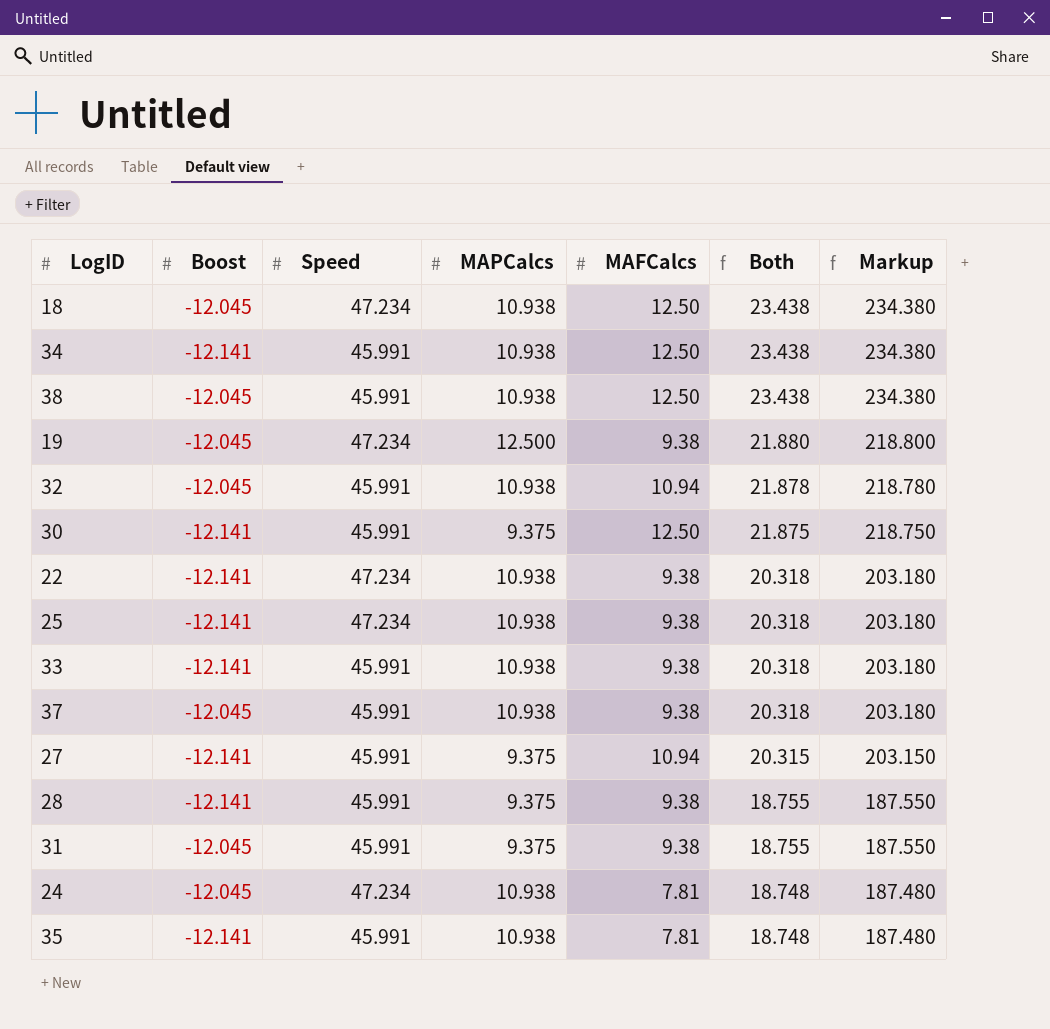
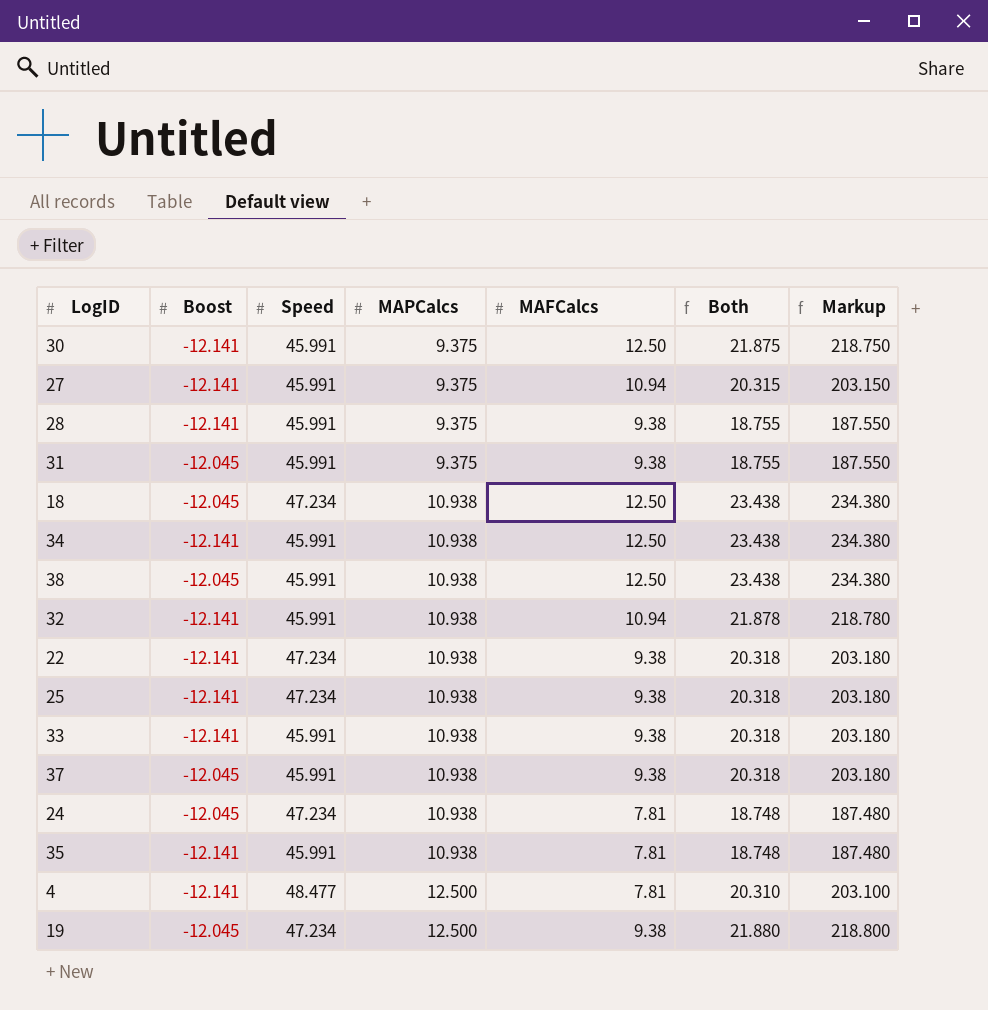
row order: Both descending -> MAPCalcs ascending
32 | Boost: -12.045 -> -12.141
row 4: none -> -12.141 | 48.477 | 12.500 | 7.81 | 20.310 | 203.100

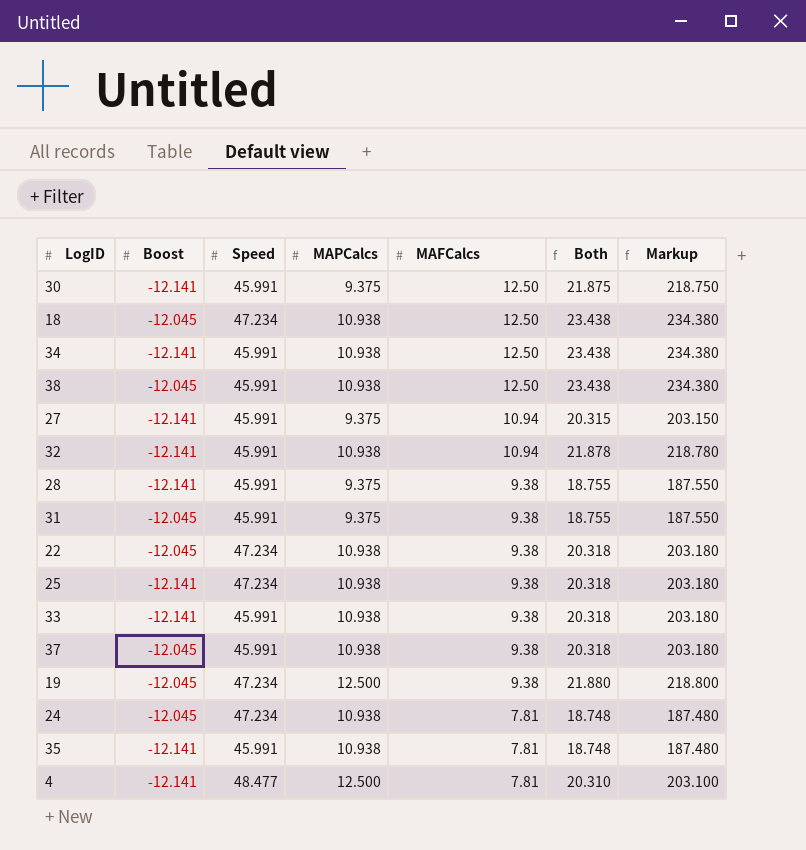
row order: MAPCalcs ascending -> MAFCalcs descending
22 | Boost: -12.141 -> -12.045

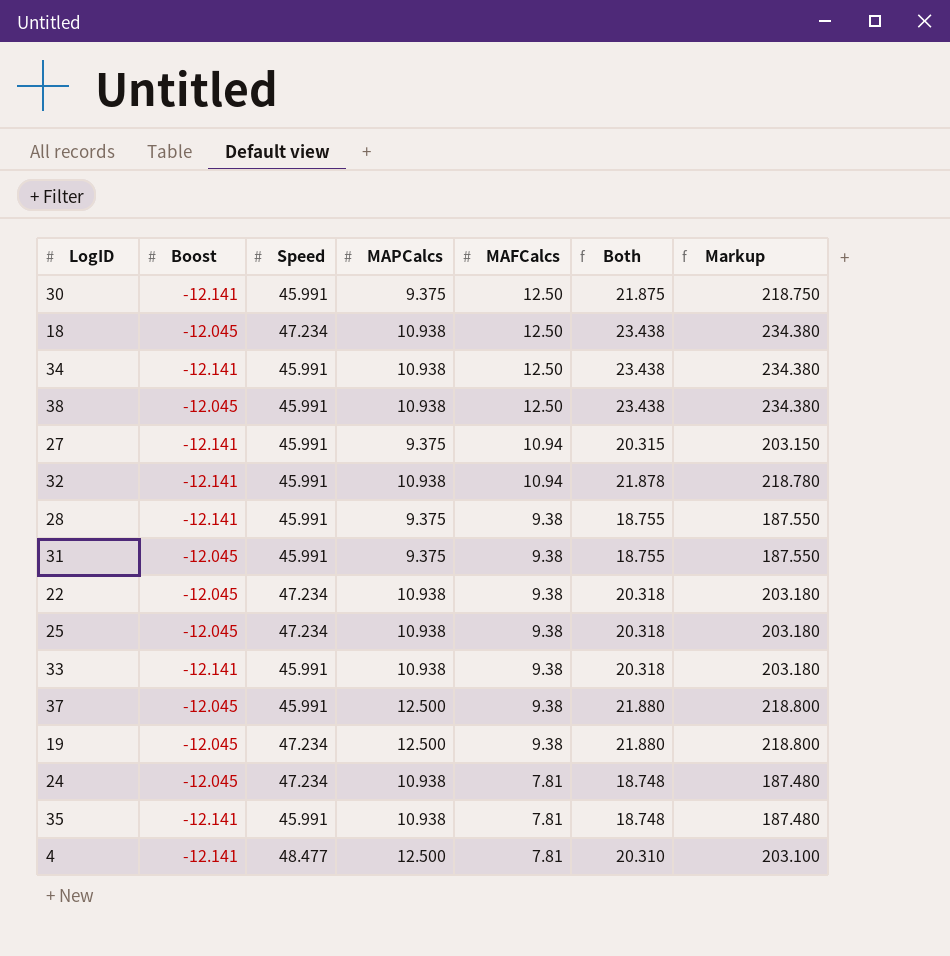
25 | Boost: -12.141 -> -12.045
37 | MAPCalcs: 10.938 -> 12.500
37 | Both: 20.318 -> 21.880
37 | Markup: 203.180 -> 218.800

